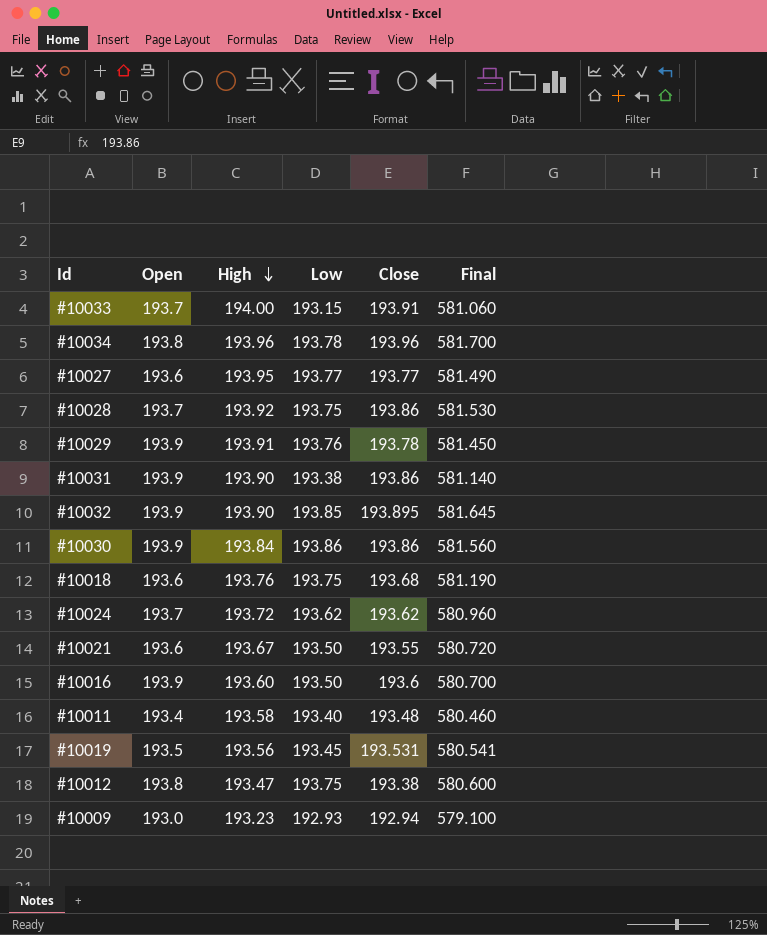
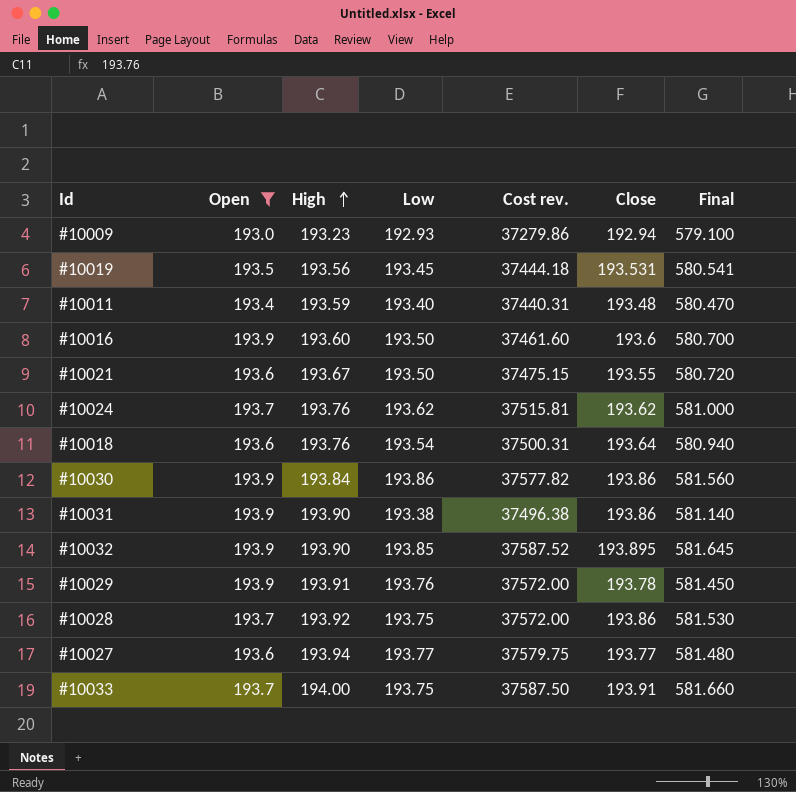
filter: none -> Open != 193.8
row order: High descending -> High ascending
column Cost rev. | formula: none -> [High] * [Low]
#10011 | High: 193.58 -> 193.59
#10011 | Final: 580.460 -> 580.470
#10024 | High: 193.72 -> 193.76
#10024 | Final: 580.960 -> 581.000
#10018 | Low: 193.75 -> 193.54
#10018 | Close: 193.68 -> 193.64
#10018 | Final: 581.190 -> 580.940
#10027 | High: 193.95 -> 193.94
#10027 | Final: 581.490 -> 581.480
#10033 | Low: 193.15 -> 193.75
#10033 | Final: 581.060 -> 581.660

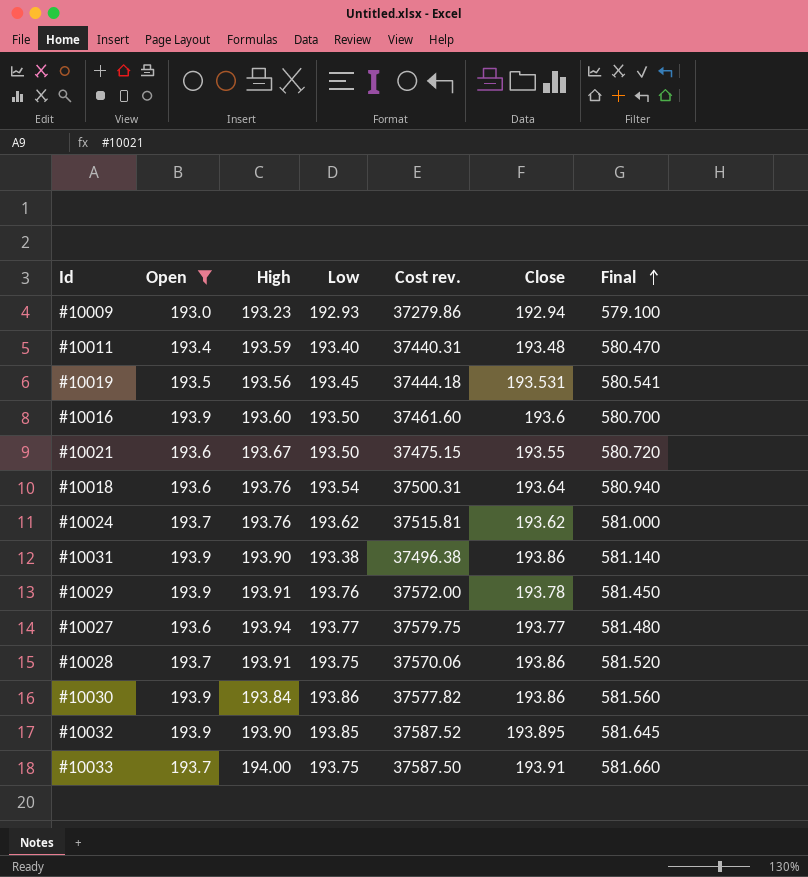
row order: High ascending -> Final ascending
#10028 | High: 193.92 -> 193.91
#10028 | Cost rev.: 37572.00 -> 37570.06
#10028 | Final: 581.530 -> 581.520

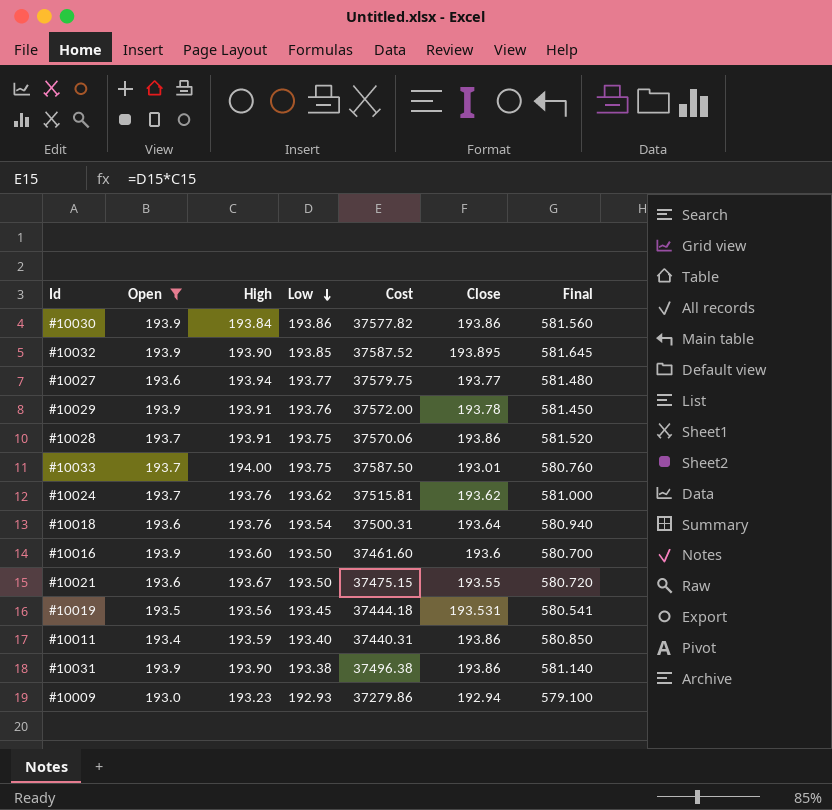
row order: Final ascending -> Low descending
column name: Cost rev. -> Cost
#10033 | Close: 193.91 -> 193.01
#10033 | Final: 581.660 -> 580.760
#10011 | Close: 193.48 -> 193.86
#10011 | Final: 580.470 -> 580.850

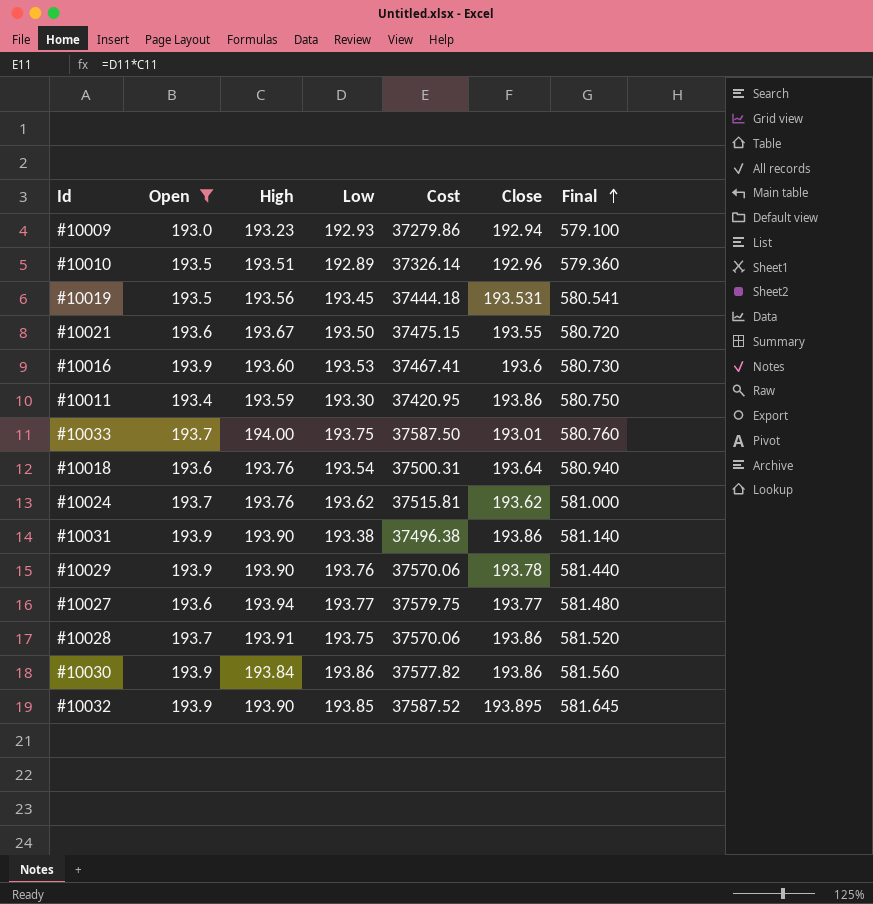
row order: Low descending -> Final ascending
row #10010: none -> 193.5 | 193.51 | 192.89 | 37326.14 | 192.96 | 579.360
#10016 | Low: 193.50 -> 193.53
#10016 | Cost: 37461.60 -> 37467.41
#10016 | Final: 580.700 -> 580.730
#10011 | Low: 193.40 -> 193.30
#10011 | Cost: 37440.31 -> 37420.95
#10011 | Final: 580.850 -> 580.750
#10029 | High: 193.91 -> 193.90
#10029 | Cost: 37572.00 -> 37570.06
#10029 | Final: 581.450 -> 581.440

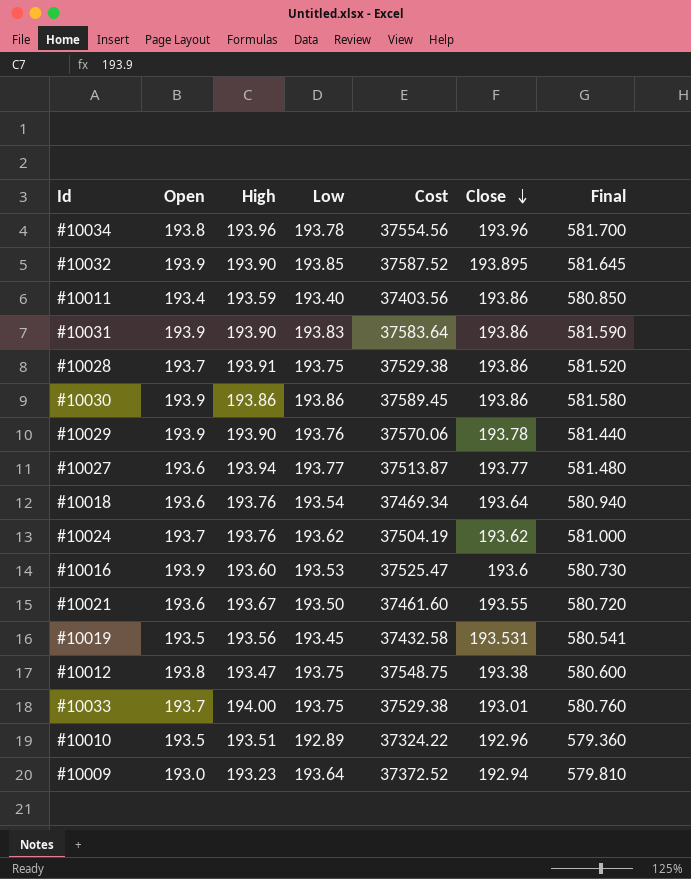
filter: Open != 193.8 -> none
row order: Final ascending -> Close descending
column Cost | formula: [High] * [Low] -> [Open] * [Low]
#10011 | Low: 193.30 -> 193.40
#10011 | Final: 580.750 -> 580.850
#10031 | Low: 193.38 -> 193.83
#10031 | Final: 581.140 -> 581.590
#10030 | High: 193.84 -> 193.86
#10030 | Final: 581.560 -> 581.580
#10009 | Low: 192.93 -> 193.64
#10009 | Final: 579.100 -> 579.810

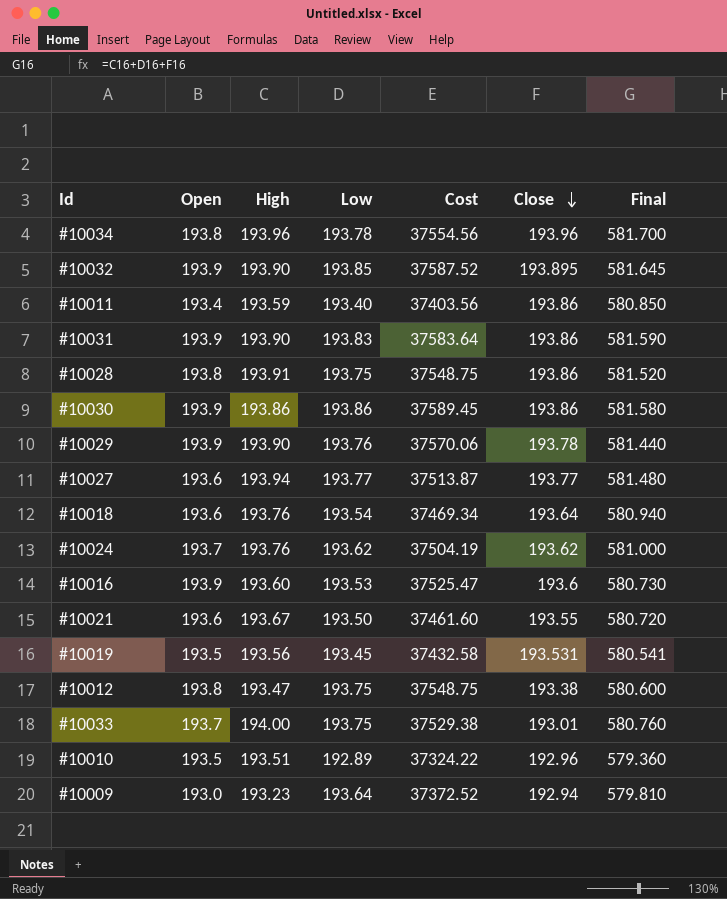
#10028 | Open: 193.7 -> 193.8
#10028 | Cost: 37529.38 -> 37548.75

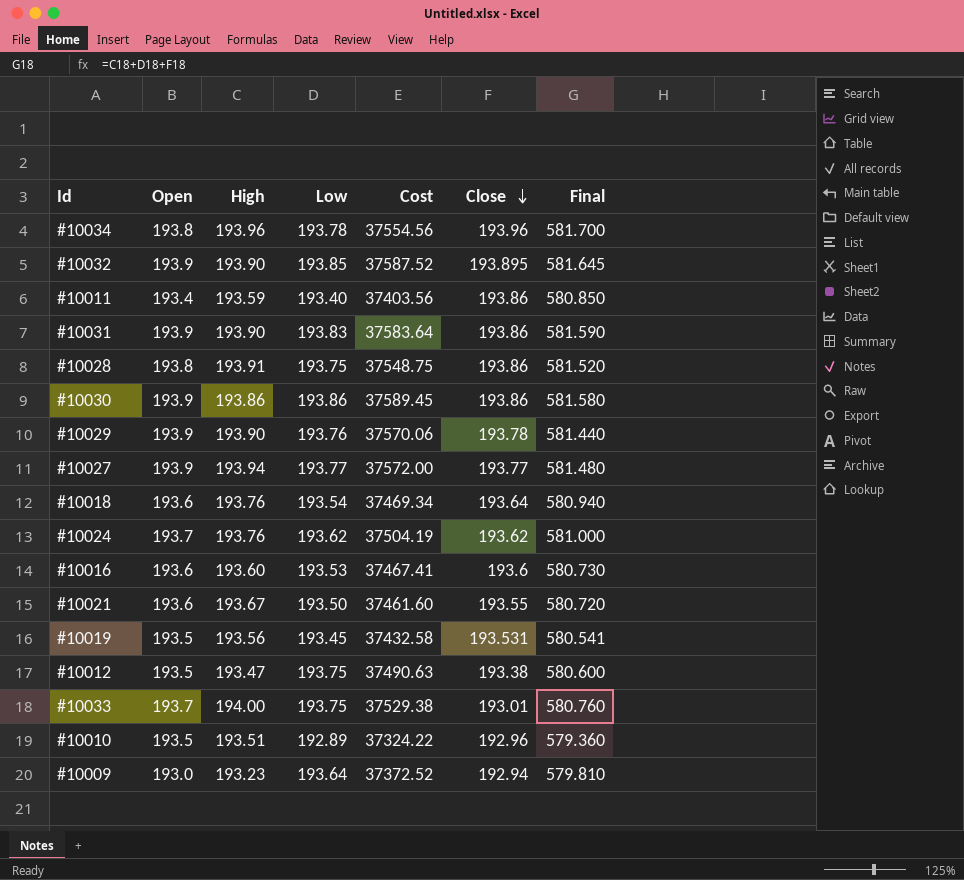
#10027 | Open: 193.6 -> 193.9
#10027 | Cost: 37513.87 -> 37572.00
#10016 | Open: 193.9 -> 193.6
#10016 | Cost: 37525.47 -> 37467.41
#10012 | Open: 193.8 -> 193.5
#10012 | Cost: 37548.75 -> 37490.63

